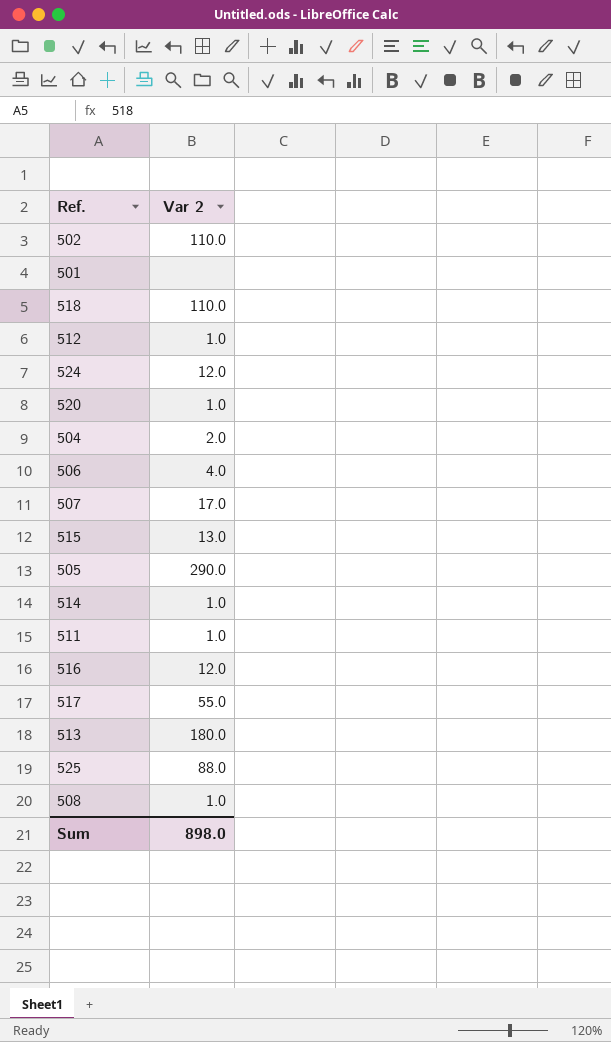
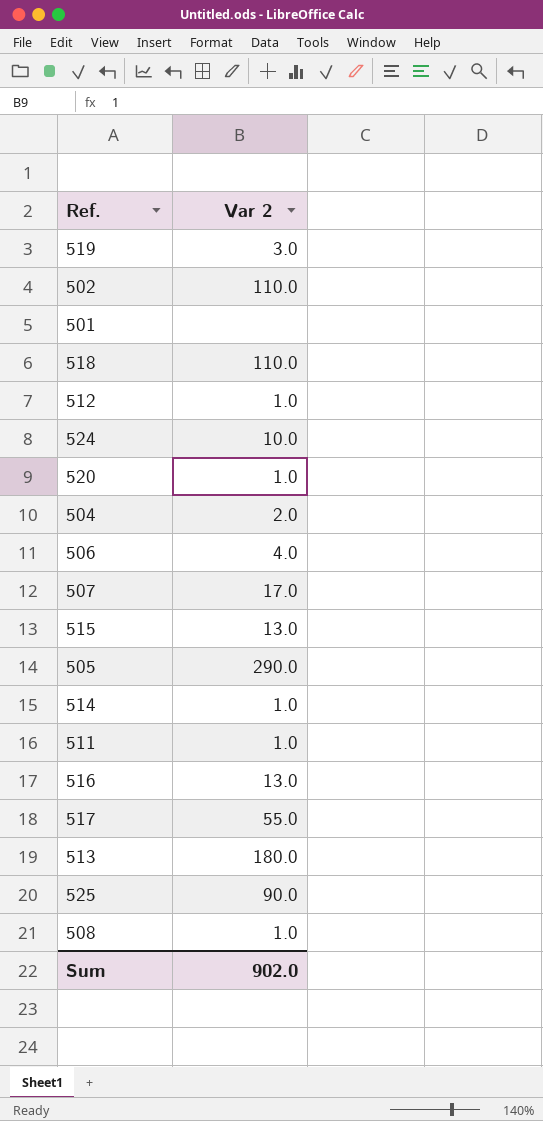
row 519: none -> 3.0
524 | Var 2: 12.0 -> 10.0
516 | Var 2: 12.0 -> 13.0
525 | Var 2: 88.0 -> 90.0
Sum | Var 2: 898.0 -> 902.0

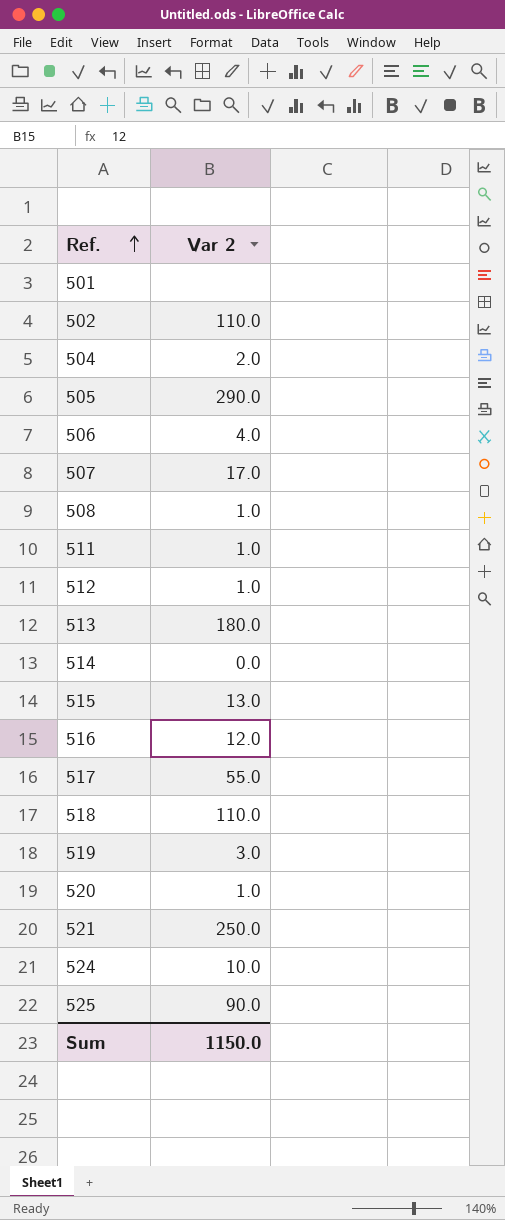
row order: none -> Ref. ascending
514 | Var 2: 1.0 -> 0.0
516 | Var 2: 13.0 -> 12.0
row 521: none -> 250.0
Sum | Var 2: 902.0 -> 1150.0

